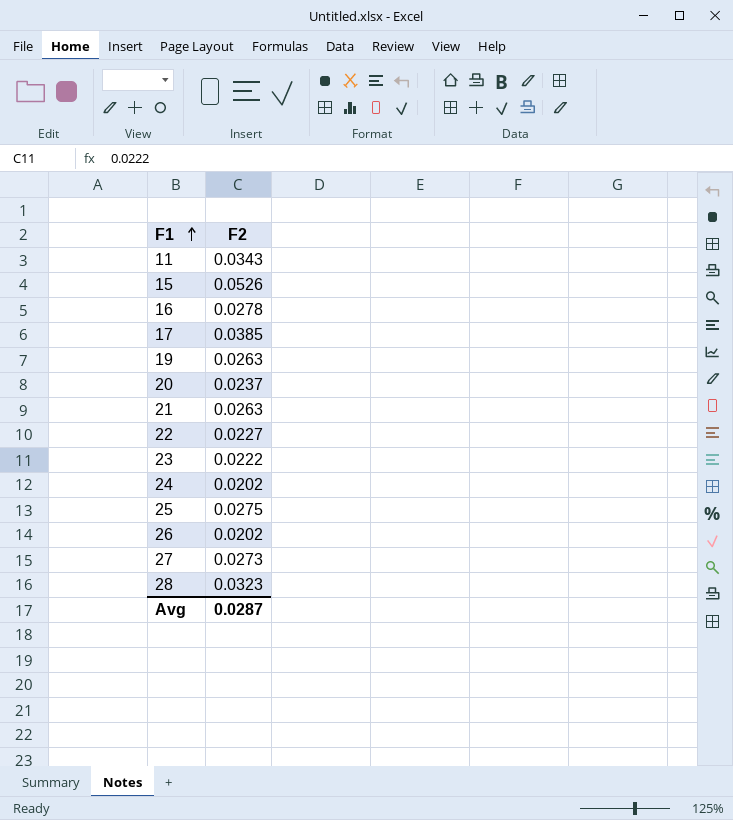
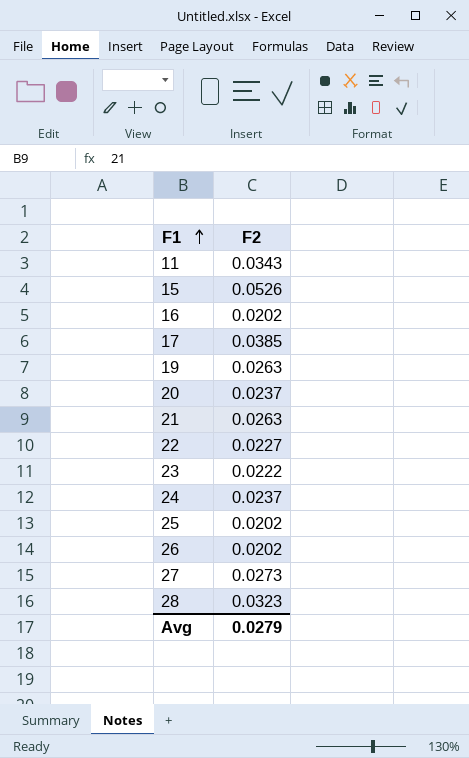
16 | F2: 0.0278 -> 0.0202
24 | F2: 0.0202 -> 0.0237
25 | F2: 0.0275 -> 0.0202
Avg | F2: 0.0287 -> 0.0279

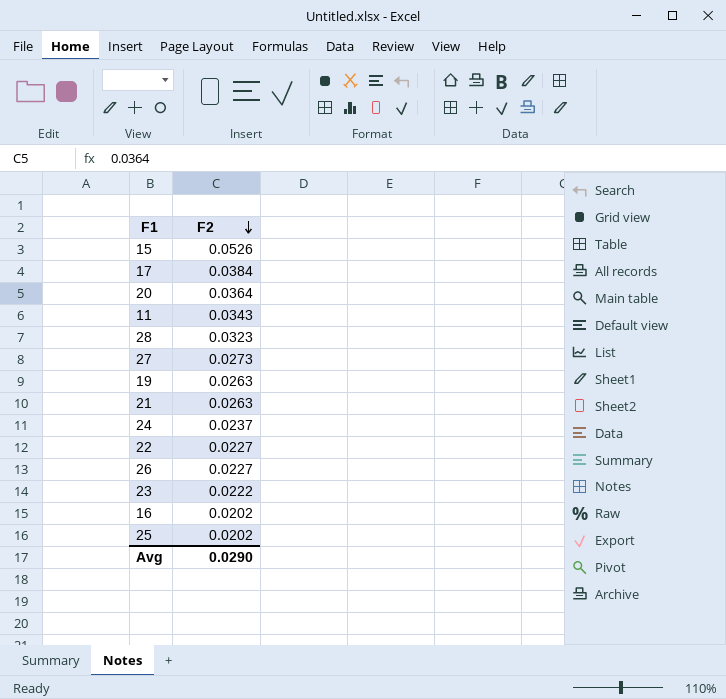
row order: F1 ascending -> F2 descending
17 | F2: 0.0385 -> 0.0384
20 | F2: 0.0237 -> 0.0364
26 | F2: 0.0202 -> 0.0227
Avg | F2: 0.0279 -> 0.0290

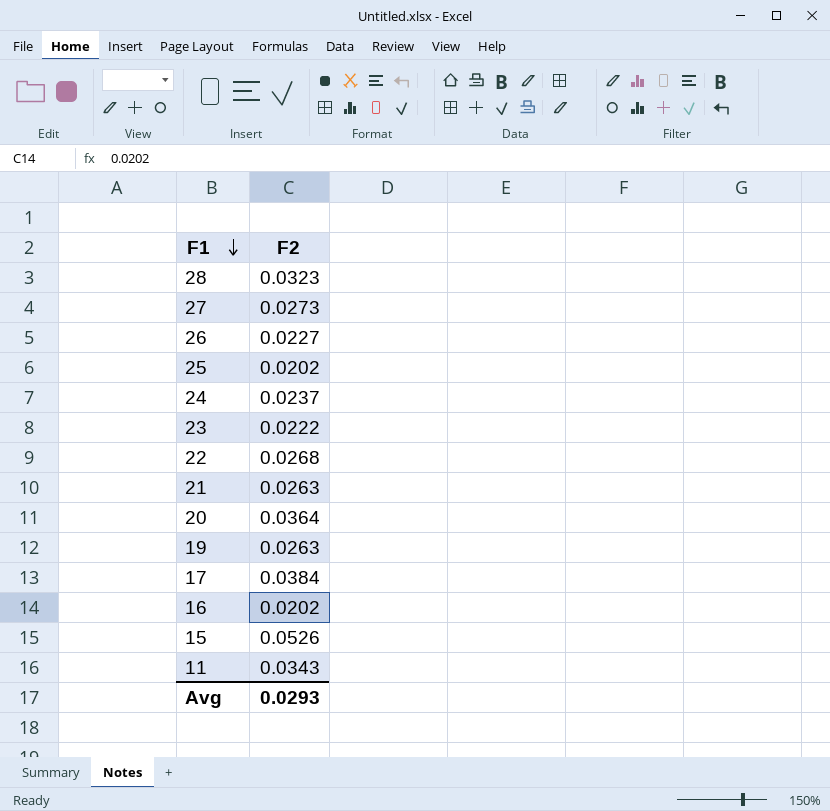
row order: F2 descending -> F1 descending
22 | F2: 0.0227 -> 0.0268
Avg | F2: 0.0290 -> 0.0293

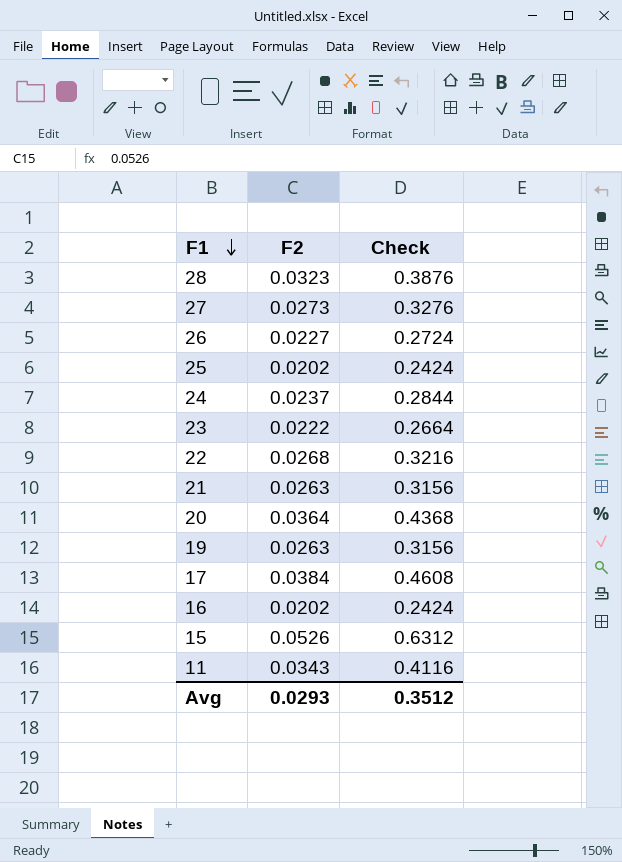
column Check | formula: none -> [F2] * 12

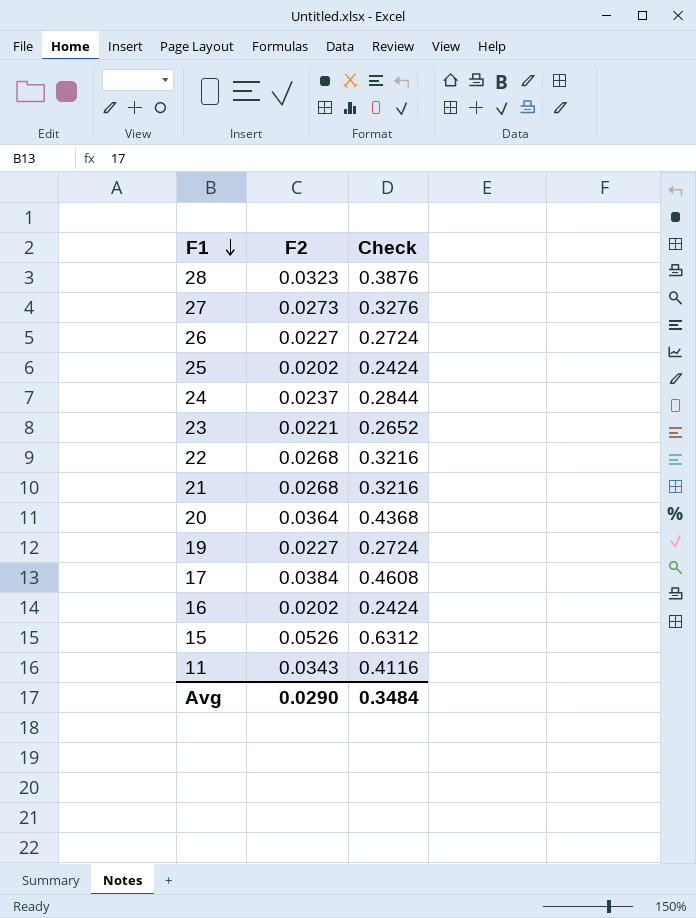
23 | F2: 0.0222 -> 0.0221
23 | Check: 0.2664 -> 0.2652
21 | F2: 0.0263 -> 0.0268
21 | Check: 0.3156 -> 0.3216
19 | F2: 0.0263 -> 0.0227
19 | Check: 0.3156 -> 0.2724
Avg | F2: 0.0293 -> 0.0290
Avg | Check: 0.3512 -> 0.3484

